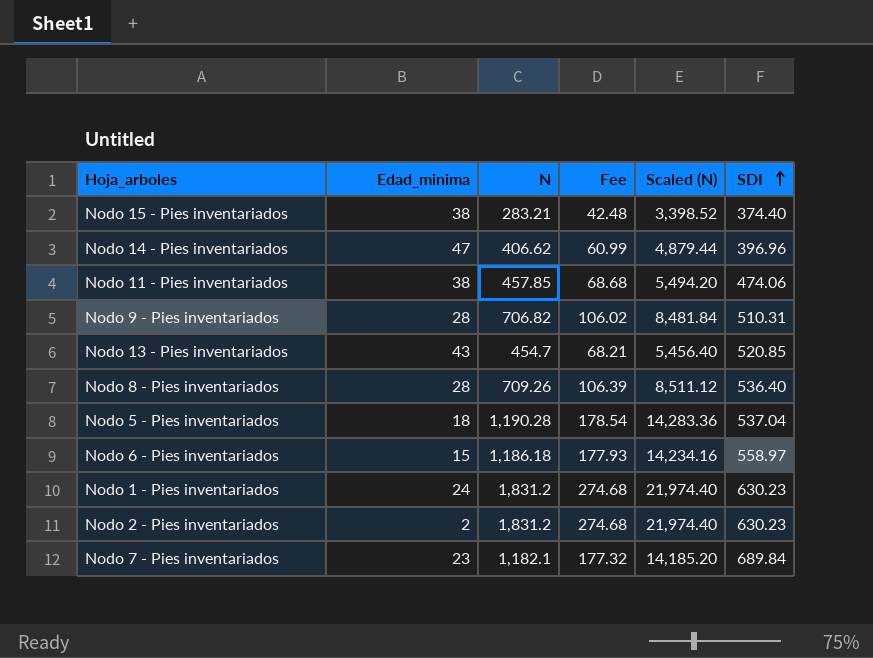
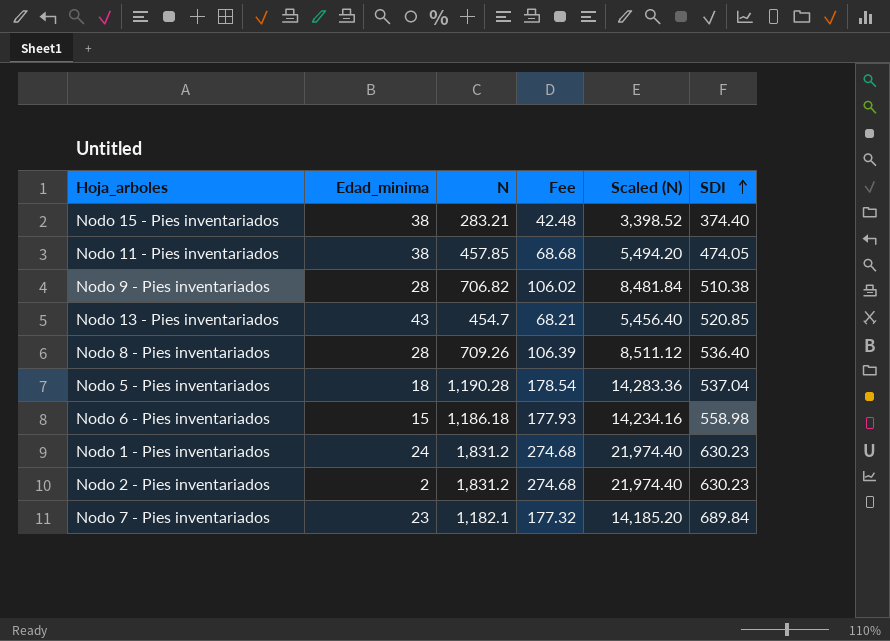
row Nodo 14 - Pies inventariados: 47 | 406.62 | 60.99 | 4,879.44 | 396.96 -> none
Nodo 11 - Pies inventariados | SDI: 474.06 -> 474.05
Nodo 9 - Pies inventariados | SDI: 510.31 -> 510.38
Nodo 6 - Pies inventariados | SDI: 558.97 -> 558.98

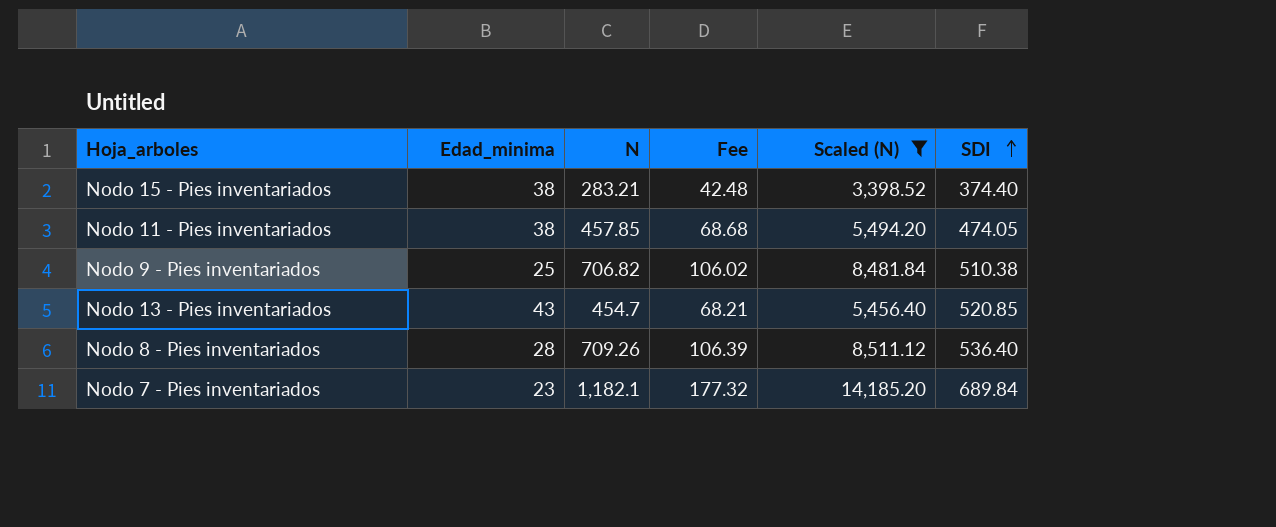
filter: none -> Scaled (N) <= 14,185.20
Nodo 9 - Pies inventariados | Edad_minima: 28 -> 25

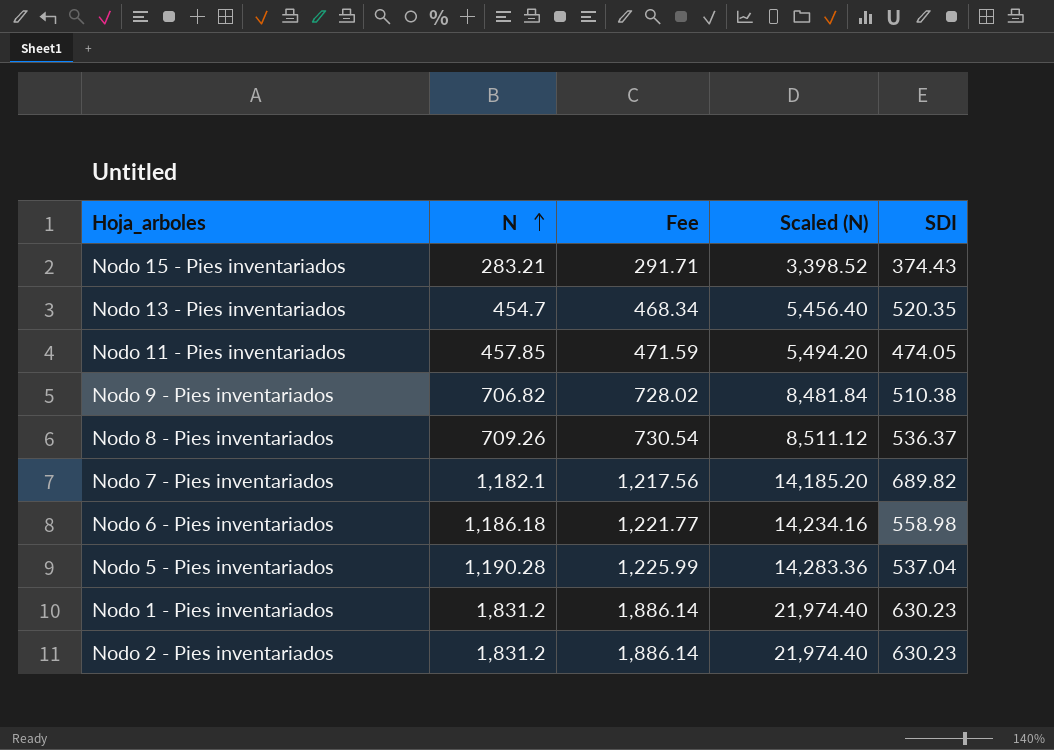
filter: Scaled (N) <= 14,185.20 -> none
row order: SDI ascending -> N ascending
column Edad_minima | position: 2 -> none
column Fee | formula: [N] * 0.15 -> [N] * 1.03
Nodo 15 - Pies inventariados | SDI: 374.40 -> 374.43
Nodo 13 - Pies inventariados | SDI: 520.85 -> 520.35
Nodo 8 - Pies inventariados | SDI: 536.40 -> 536.37
Nodo 7 - Pies inventariados | SDI: 689.84 -> 689.82

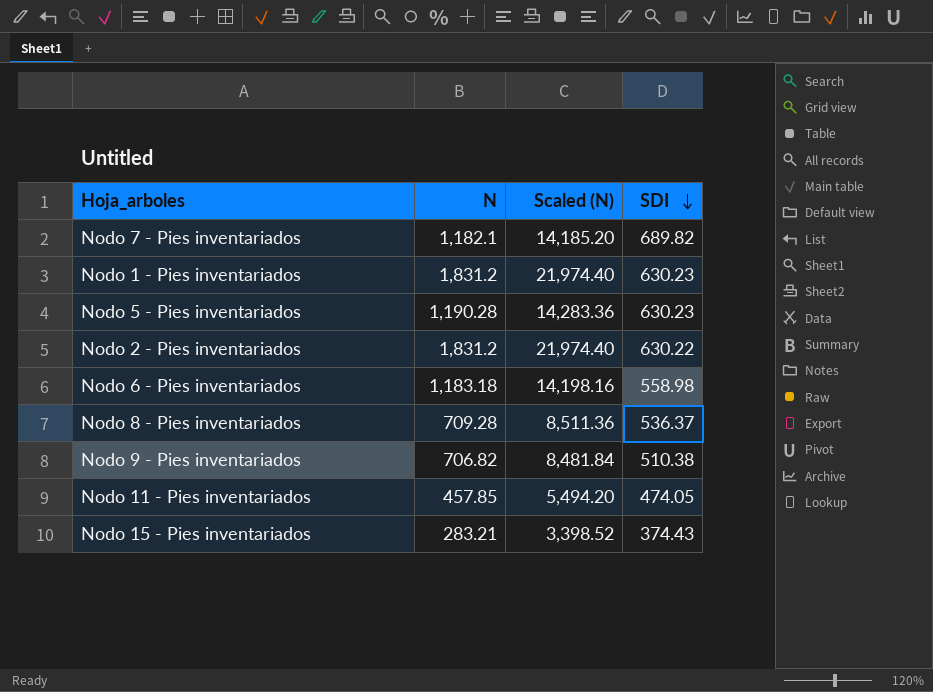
row order: N ascending -> SDI descending
column Fee | formula: [N] * 1.03 -> none
row Nodo 13 - Pies inventariados: 454.7 | 468.34 | 5,456.40 | 520.35 -> none
Nodo 5 - Pies inventariados | SDI: 537.04 -> 630.23
Nodo 2 - Pies inventariados | SDI: 630.23 -> 630.22
Nodo 6 - Pies inventariados | N: 1,186.18 -> 1,183.18
Nodo 6 - Pies inventariados | Scaled (N): 14,234.16 -> 14,198.16
Nodo 8 - Pies inventariados | N: 709.26 -> 709.28
Nodo 8 - Pies inventariados | Scaled (N): 8,511.12 -> 8,511.36

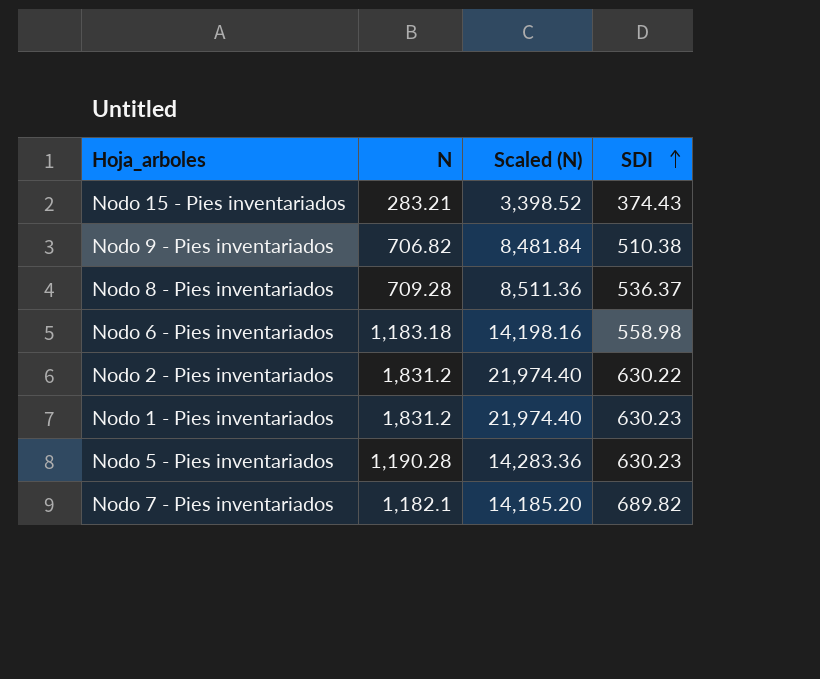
row order: SDI descending -> SDI ascending
row Nodo 11 - Pies inventariados: 457.85 | 5,494.20 | 474.05 -> none

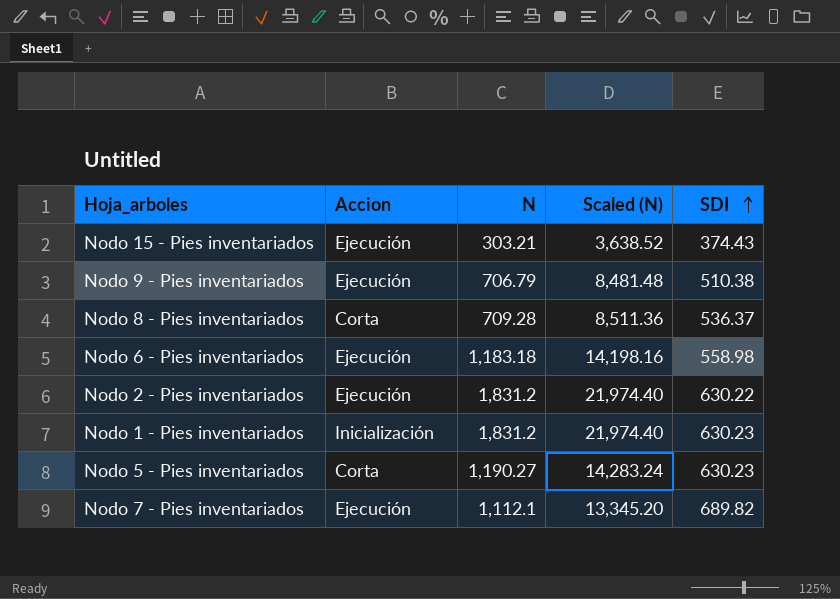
column Accion | position: none -> 2
Nodo 15 - Pies inventariados | N: 283.21 -> 303.21
Nodo 15 - Pies inventariados | Scaled (N): 3,398.52 -> 3,638.52
Nodo 9 - Pies inventariados | N: 706.82 -> 706.79
Nodo 9 - Pies inventariados | Scaled (N): 8,481.84 -> 8,481.48
Nodo 5 - Pies inventariados | N: 1,190.28 -> 1,190.27
Nodo 5 - Pies inventariados | Scaled (N): 14,283.36 -> 14,283.24
Nodo 7 - Pies inventariados | N: 1,182.1 -> 1,112.1
Nodo 7 - Pies inventariados | Scaled (N): 14,185.20 -> 13,345.20

